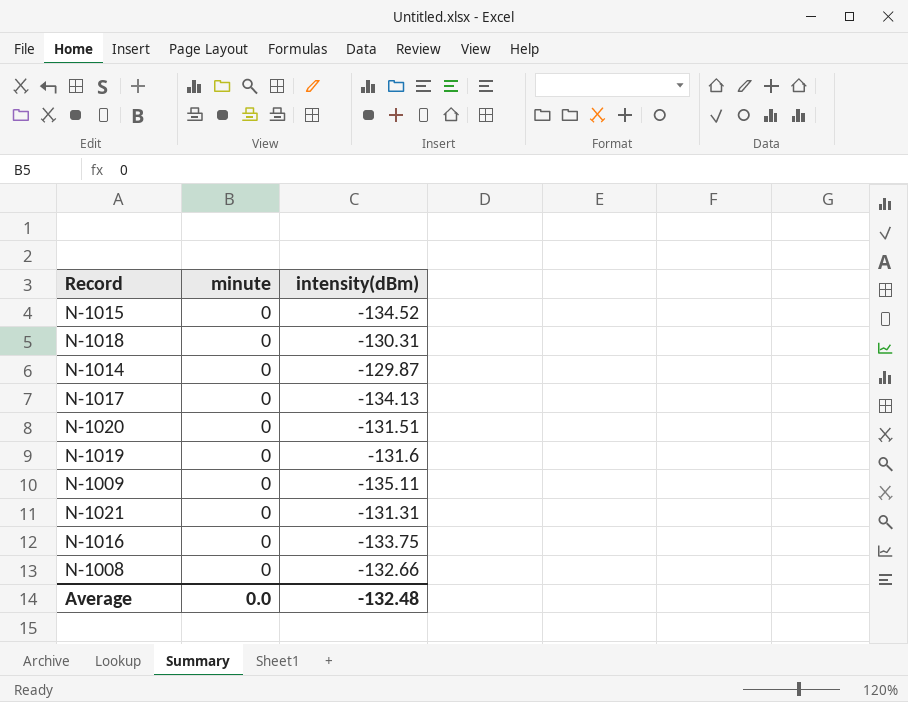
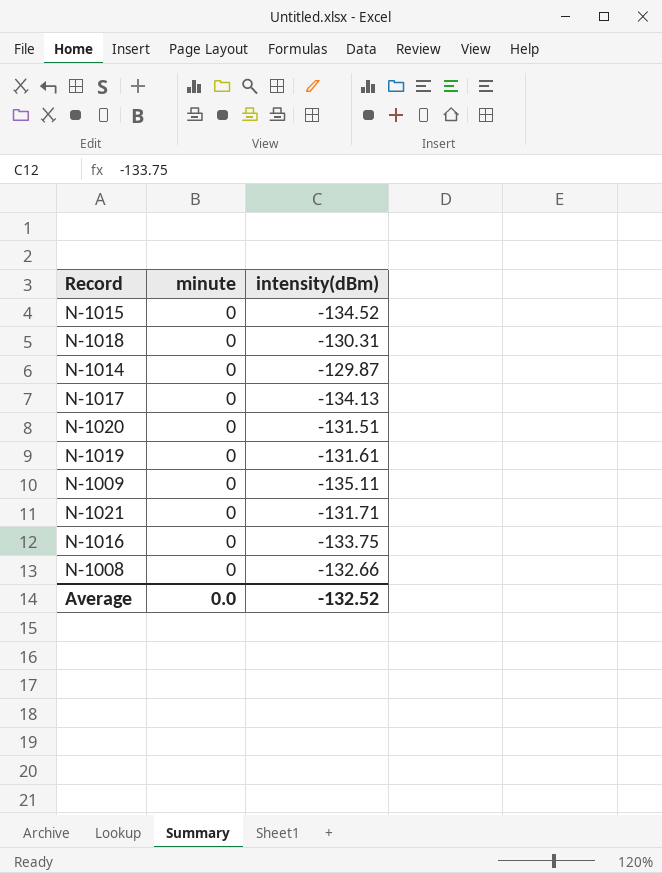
N-1019 | intensity(dBm): -131.6 -> -131.61
N-1021 | intensity(dBm): -131.31 -> -131.71
Average | intensity(dBm): -132.48 -> -132.52

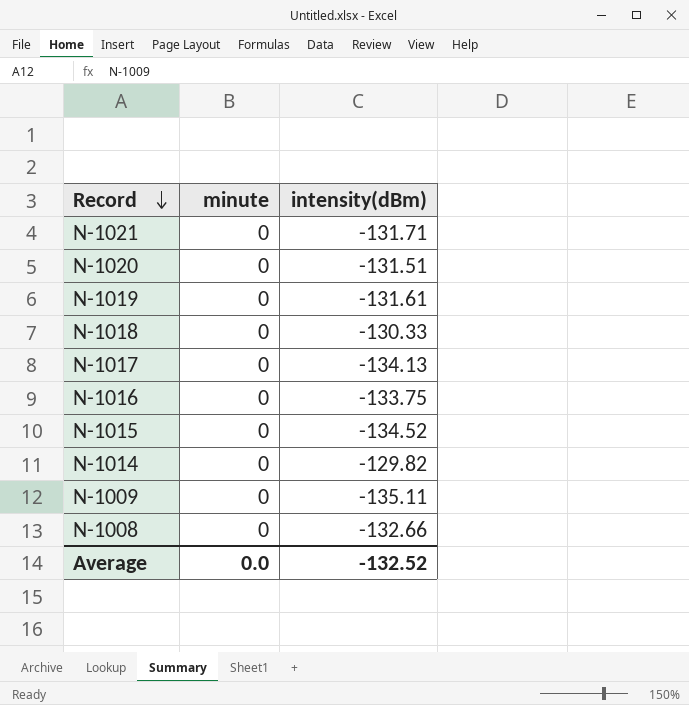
row order: none -> Record descending
N-1018 | intensity(dBm): -130.31 -> -130.33
N-1014 | intensity(dBm): -129.87 -> -129.82

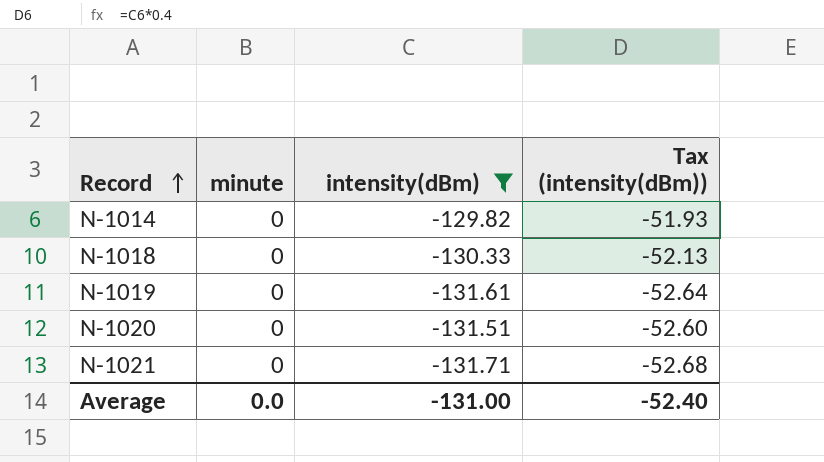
filter: none -> intensity(dBm) >= -131.71
row order: Record descending -> Record ascending
column Tax (intensity(dBm)) | formula: none -> [intensity(dBm)] * 0.4
Average | intensity(dBm): -132.52 -> -131.00

